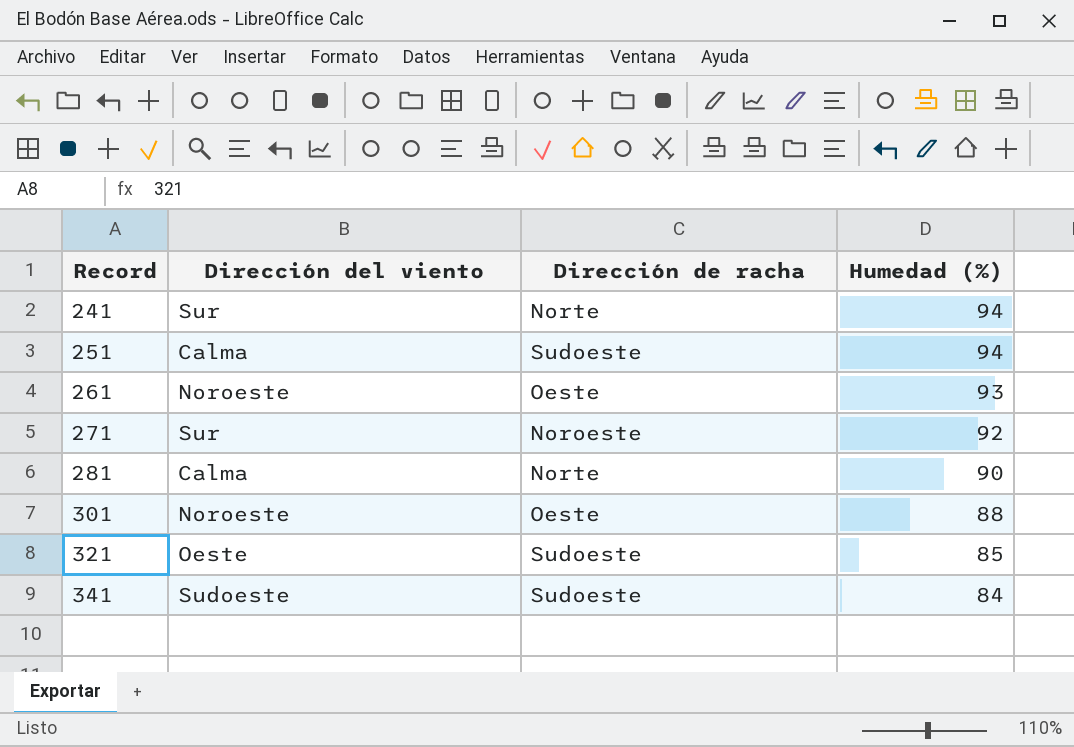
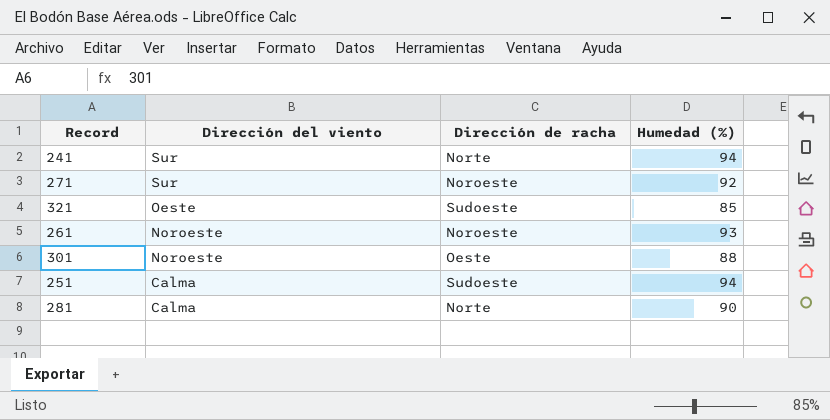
row order: Record ascending -> Dirección del viento descending
row 341: Sudoeste | Sudoeste | 84 -> none
261 | Dirección de racha: Oeste -> Noroeste

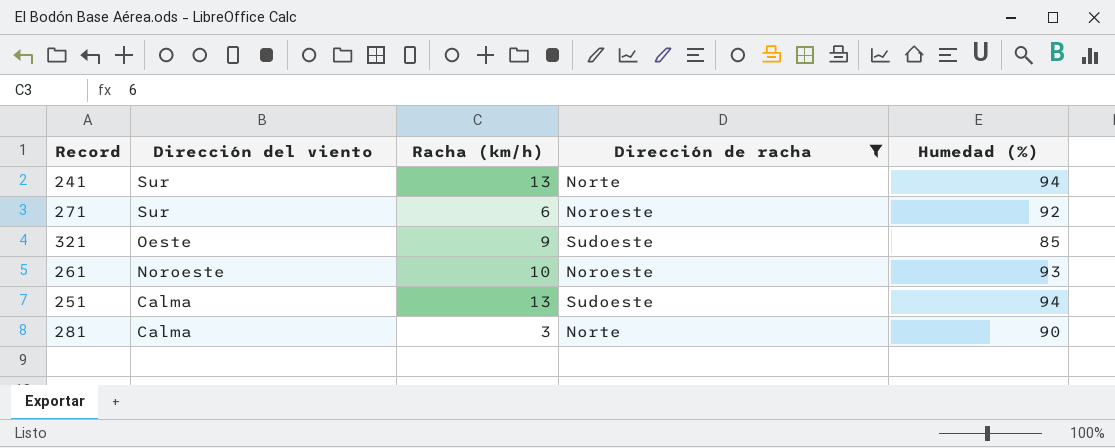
filter: none -> Dirección de racha != Oeste
column Racha (km/h) | position: none -> 3

